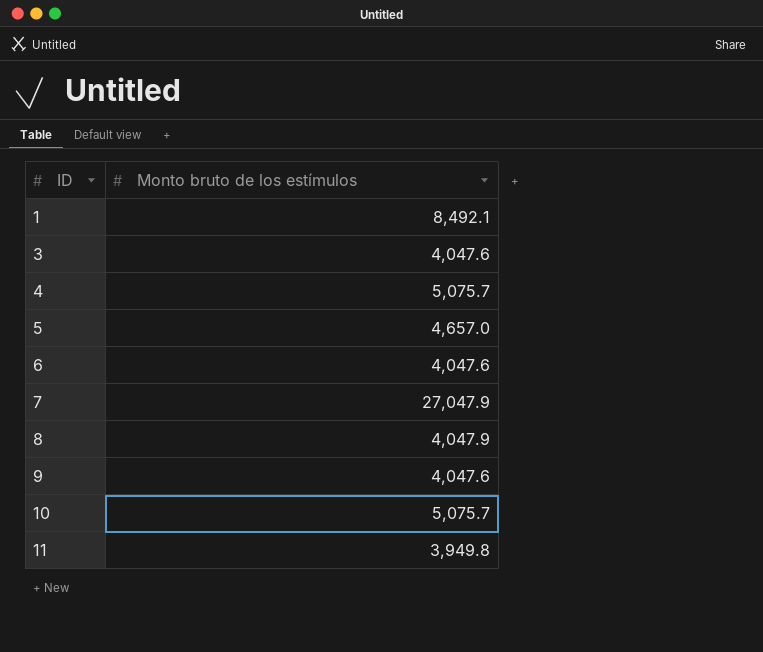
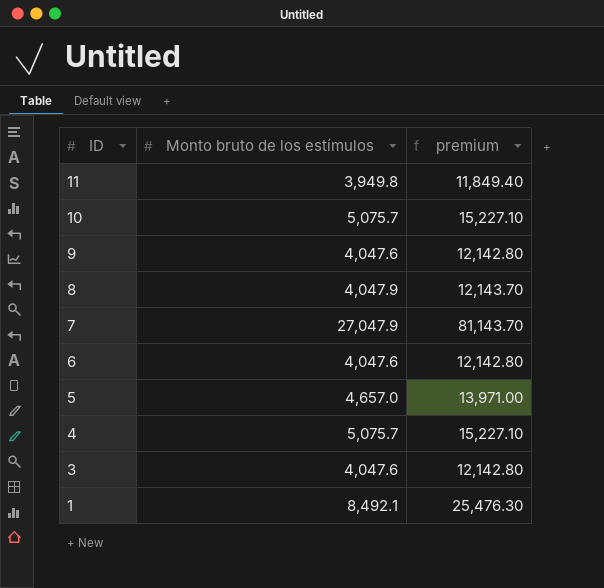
row order: ID ascending -> ID descending
column premium | formula: none -> [Monto bruto de los estímulos] * 3

